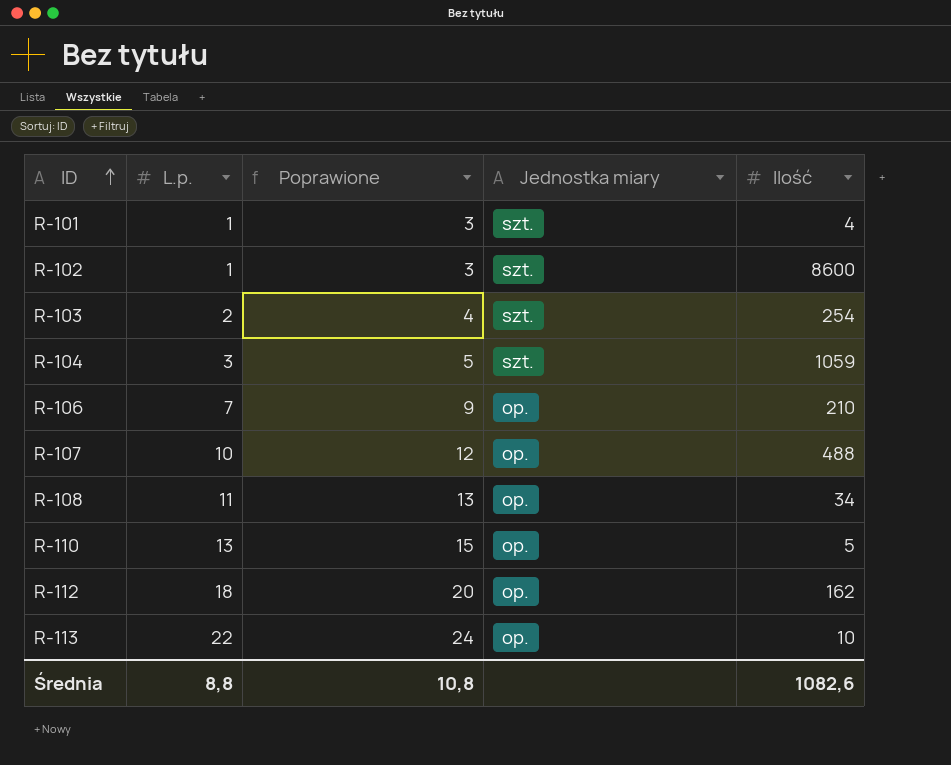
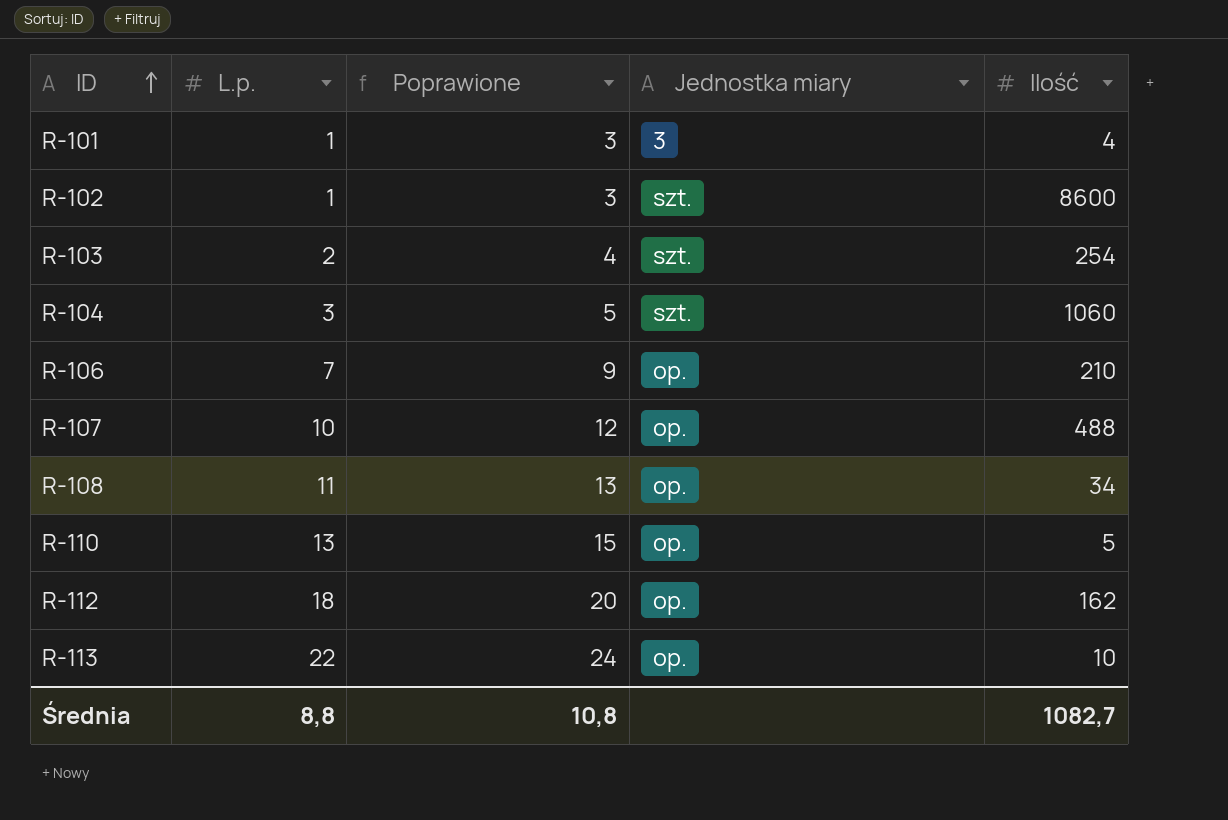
R-101 | Jednostka miary: szt. -> 3
R-104 | Ilość: 1059 -> 1060
Średnia | Ilość: 1082,6 -> 1082,7

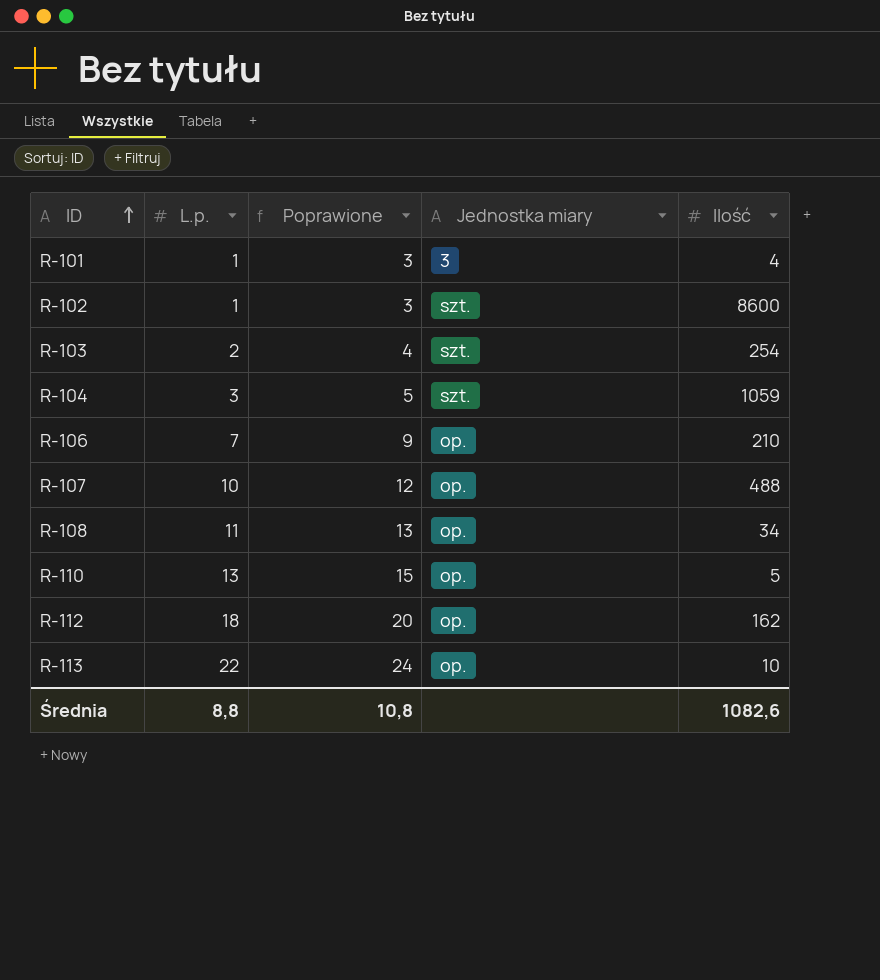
R-104 | Ilość: 1060 -> 1059
Średnia | Ilość: 1082,7 -> 1082,6

